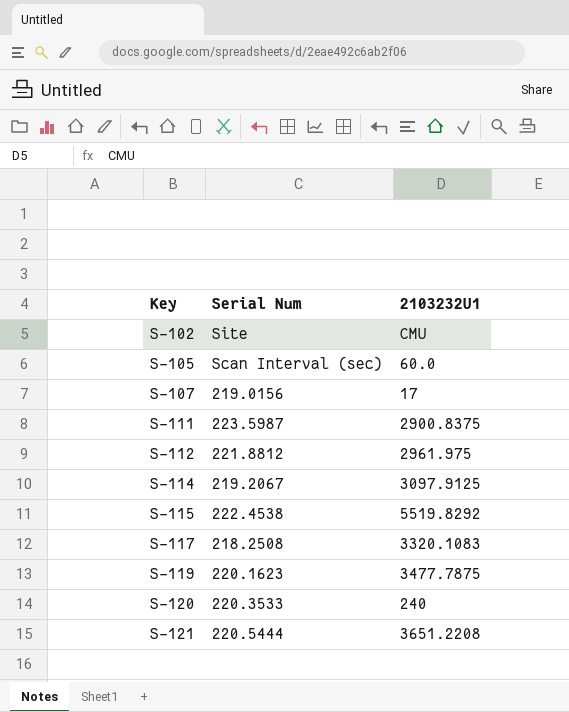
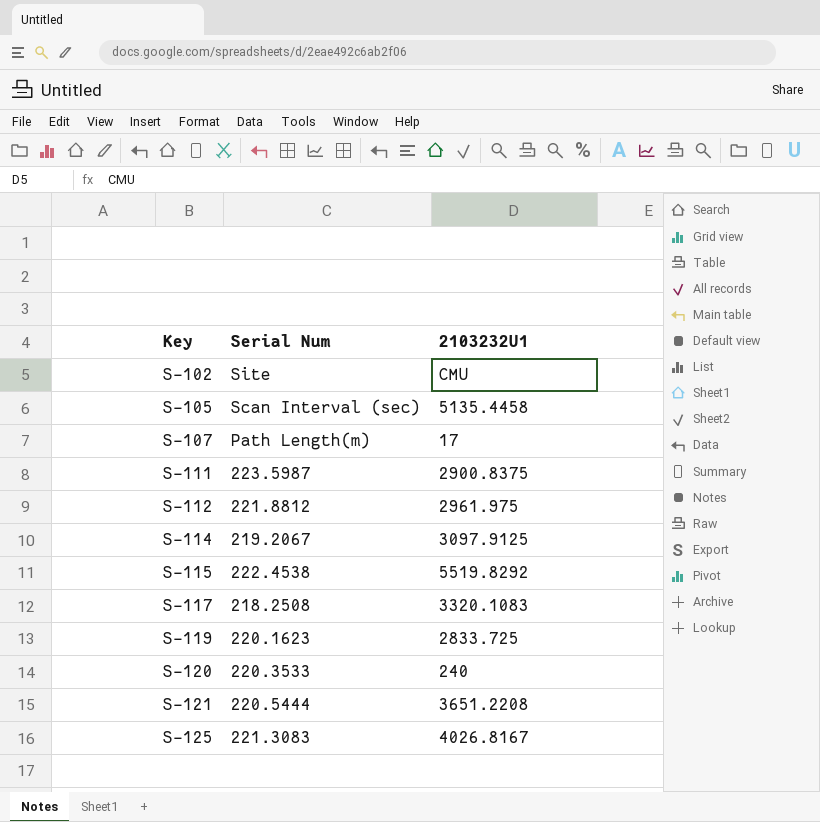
S-105 | 2103232U1: 60.0 -> 5135.4458
S-107 | Serial Num: 219.0156 -> Path Length(m)
S-119 | 2103232U1: 3477.7875 -> 2833.725
row S-125: none -> 221.3083 | 4026.8167

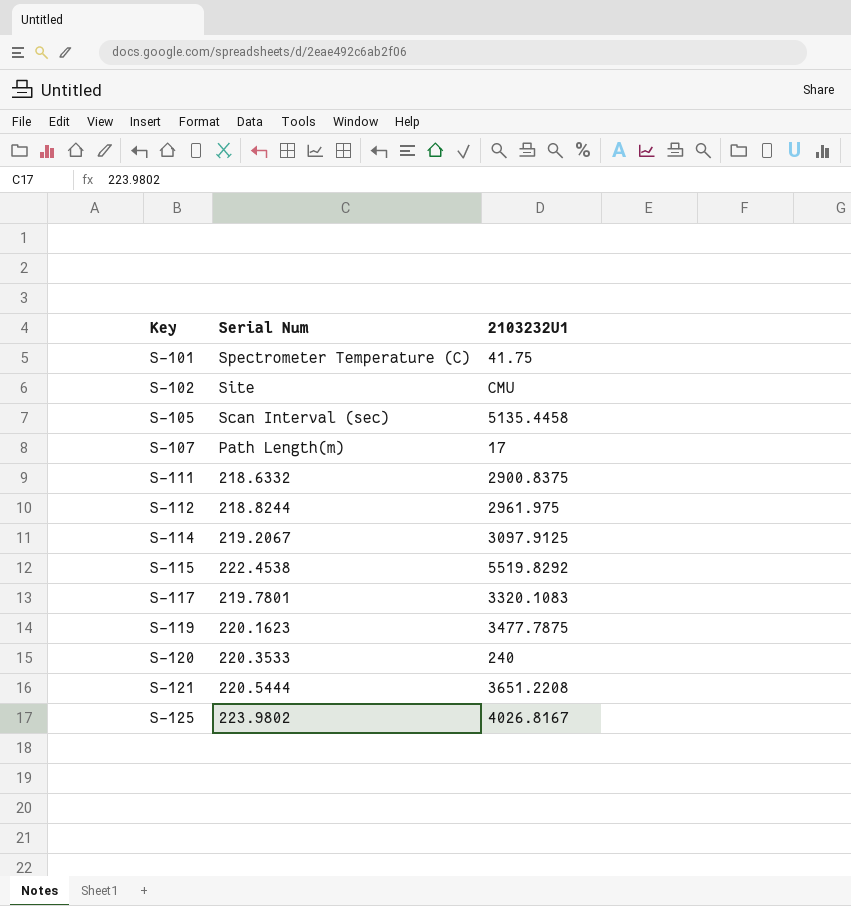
row S-101: none -> Spectrometer Temperature (C) | 41.75
S-111 | Serial Num: 223.5987 -> 218.6332
S-112 | Serial Num: 221.8812 -> 218.8244
S-117 | Serial Num: 218.2508 -> 219.7801
S-119 | 2103232U1: 2833.725 -> 3477.7875
S-125 | Serial Num: 221.3083 -> 223.9802

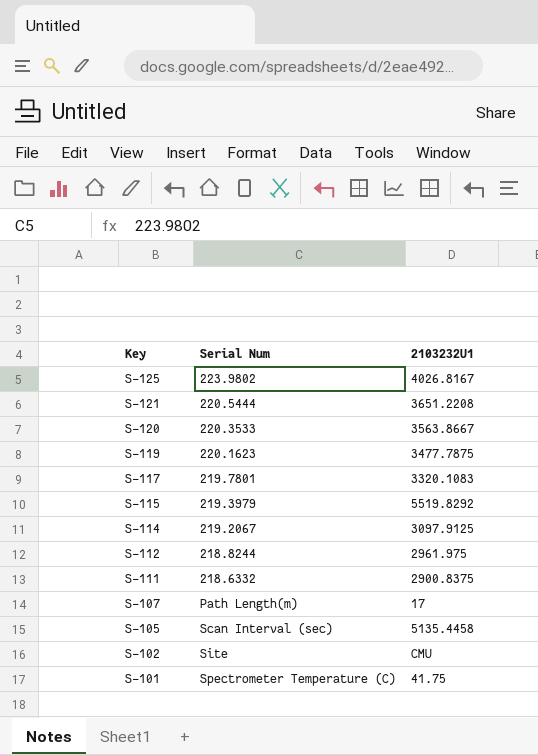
row order: Key ascending -> Key descending
S-120 | 2103232U1: 240 -> 3563.8667
S-115 | Serial Num: 222.4538 -> 219.3979

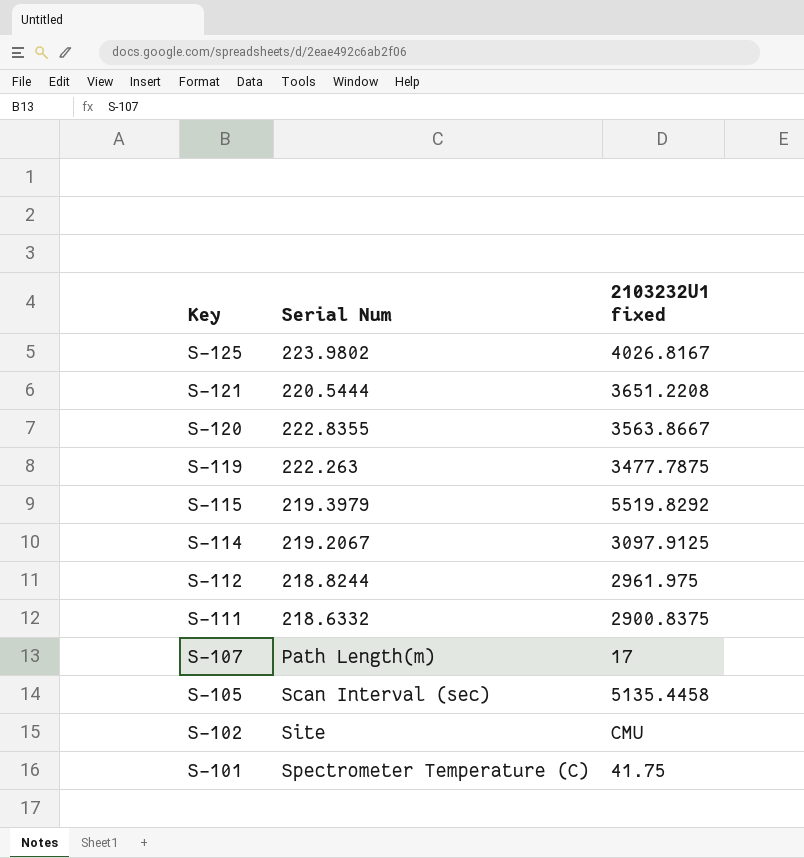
column name: 2103232U1 -> 2103232U1 fixed
row S-117: 219.7801 | 3320.1083 -> none
S-120 | Serial Num: 220.3533 -> 222.8355
S-119 | Serial Num: 220.1623 -> 222.263

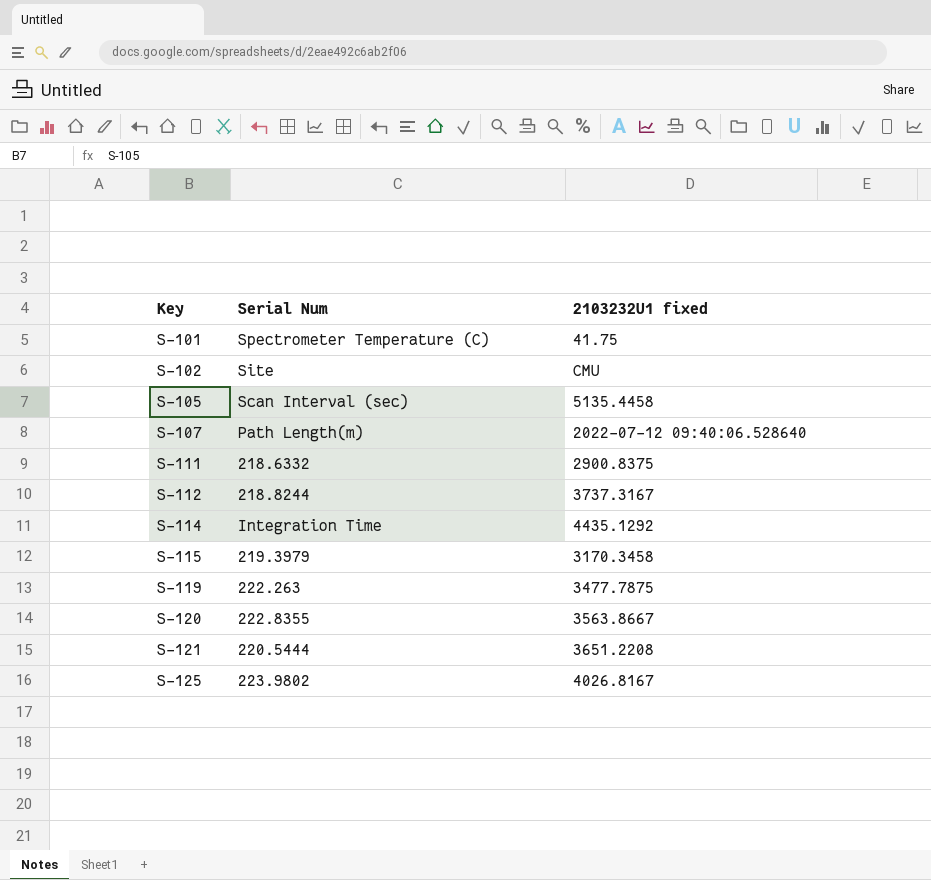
row order: Key descending -> Key ascending
S-107 | 2103232U1 fixed: 17 -> 2022-07-12 09:40:06.528640
S-112 | 2103232U1 fixed: 2961.975 -> 3737.3167
S-114 | Serial Num: 219.2067 -> Integration Time
S-114 | 2103232U1 fixed: 3097.9125 -> 4435.1292
S-115 | 2103232U1 fixed: 5519.8292 -> 3170.3458

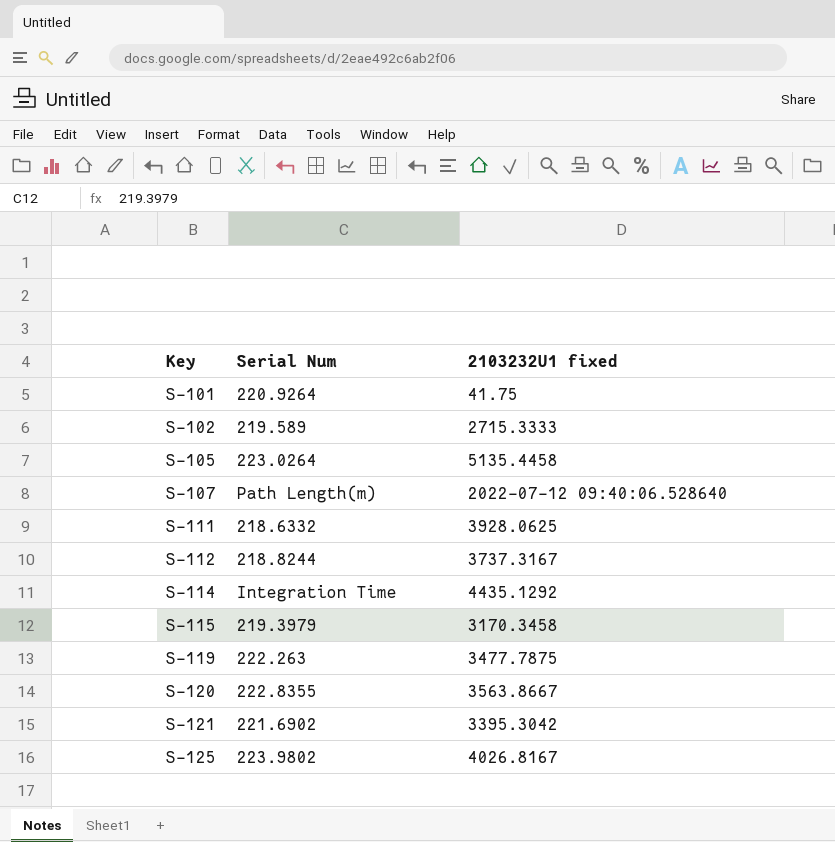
S-101 | Serial Num: Spectrometer Temperature (C) -> 220.9264
S-102 | Serial Num: Site -> 219.589
S-102 | 2103232U1 fixed: CMU -> 2715.3333
S-105 | Serial Num: Scan Interval (sec) -> 223.0264
S-111 | 2103232U1 fixed: 2900.8375 -> 3928.0625
S-121 | Serial Num: 220.5444 -> 221.6902
S-121 | 2103232U1 fixed: 3651.2208 -> 3395.3042

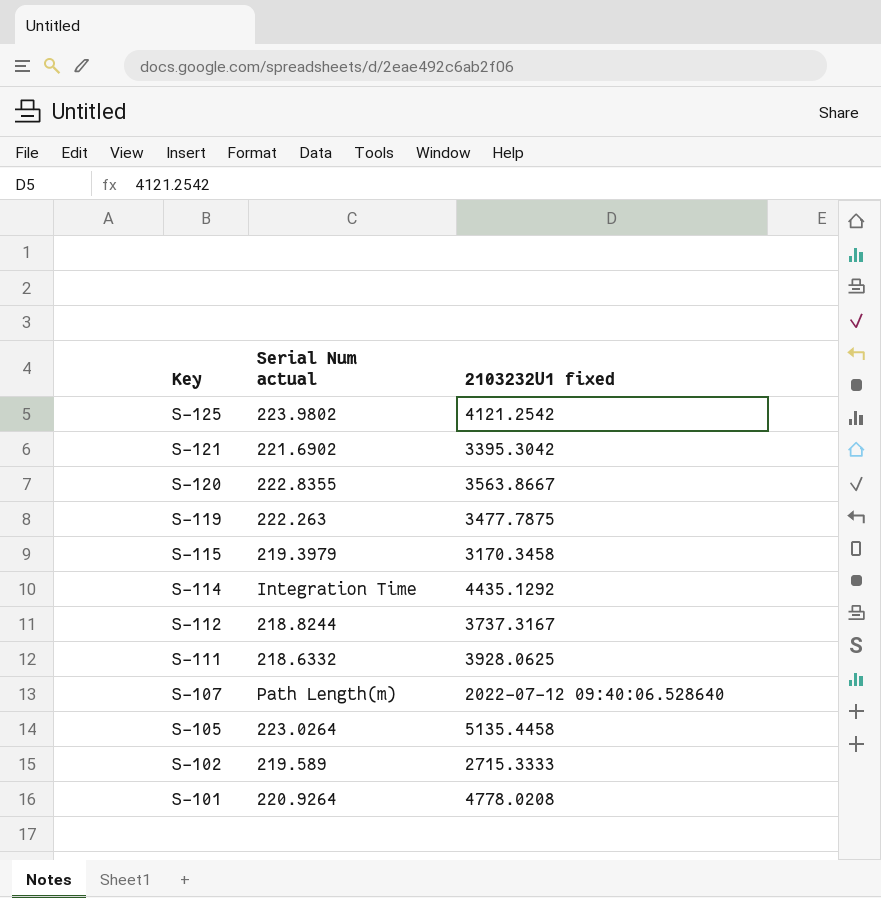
row order: Key ascending -> Key descending
column name: Serial Num -> Serial Num actual
S-125 | 2103232U1 fixed: 4026.8167 -> 4121.2542
S-101 | 2103232U1 fixed: 41.75 -> 4778.0208

